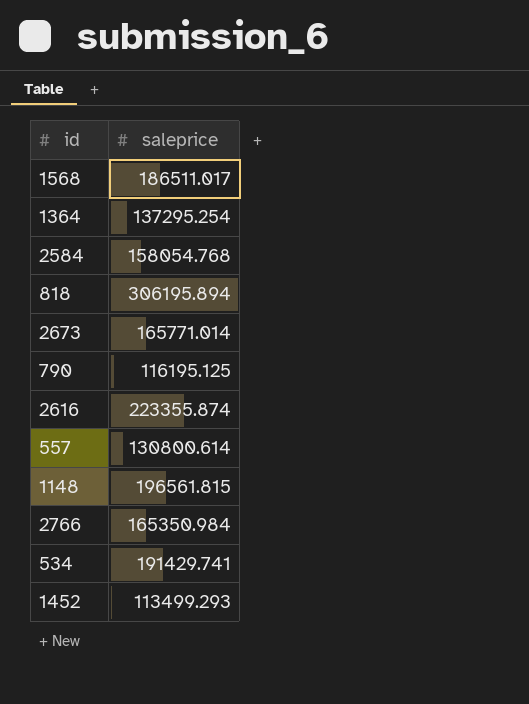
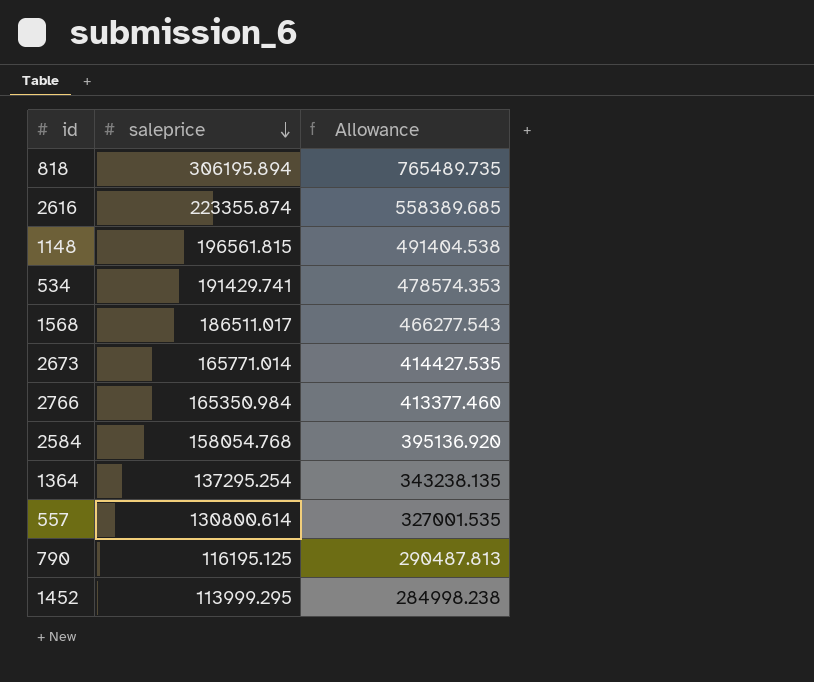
row order: none -> saleprice descending
column Allowance | formula: none -> [saleprice] * 2.5
1452 | saleprice: 113499.293 -> 113999.295

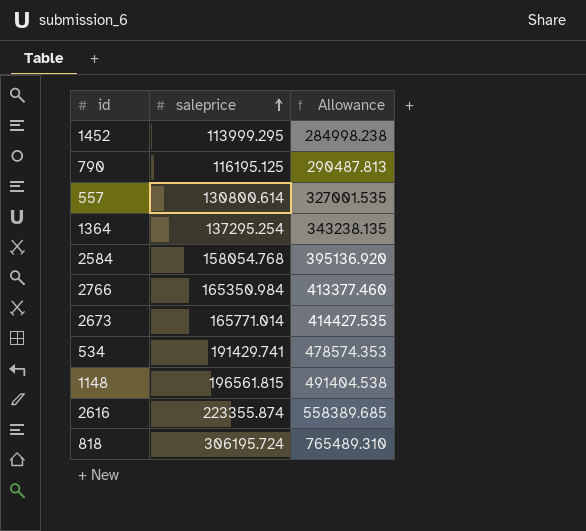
row order: saleprice descending -> saleprice ascending
row 1568: 186511.017 | 466277.543 -> none
818 | saleprice: 306195.894 -> 306195.724
818 | Allowance: 765489.735 -> 765489.310

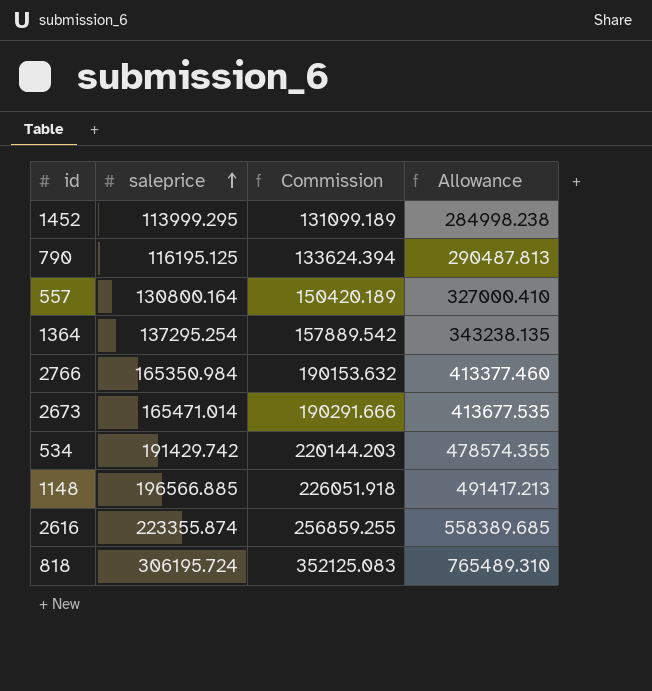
column Commission | formula: none -> [saleprice] * 1.15
row 2584: 158054.768 | 395136.920 -> none
557 | saleprice: 130800.614 -> 130800.164
557 | Allowance: 327001.535 -> 327000.410
2673 | saleprice: 165771.014 -> 165471.014
2673 | Allowance: 414427.535 -> 413677.535
534 | saleprice: 191429.741 -> 191429.742
534 | Allowance: 478574.353 -> 478574.355
1148 | saleprice: 196561.815 -> 196566.885
1148 | Allowance: 491404.538 -> 491417.213

